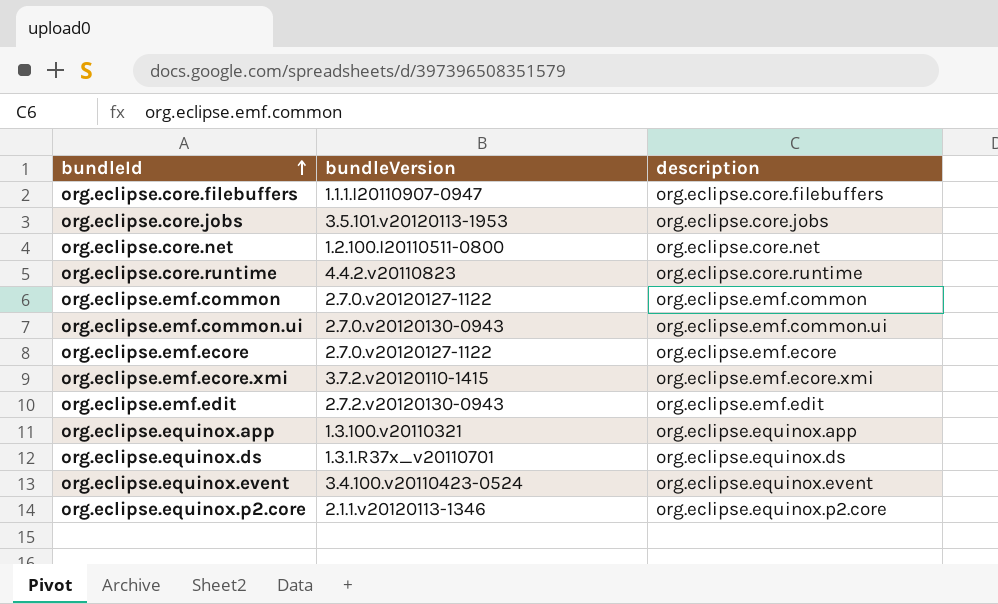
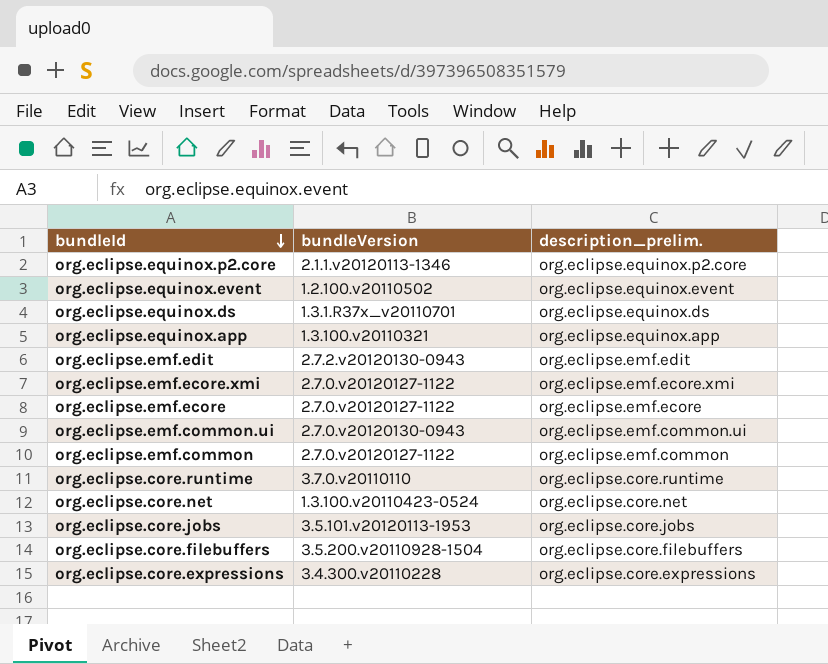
row order: bundleId ascending -> bundleId descending
column name: description -> description_prelim.
org.eclipse.equinox.event | bundleVersion: 3.4.100.v20110423-0524 -> 1.2.100.v20110502
org.eclipse.emf.ecore.xmi | bundleVersion: 3.7.2.v20120110-1415 -> 2.7.0.v20120127-1122
org.eclipse.core.runtime | bundleVersion: 4.4.2.v20110823 -> 3.7.0.v20110110
org.eclipse.core.net | bundleVersion: 1.2.100.I20110511-0800 -> 1.3.100.v20110423-0524
org.eclipse.core.filebuffers | bundleVersion: 1.1.1.I20110907-0947 -> 3.5.200.v20110928-1504
row org.eclipse.core.expressions: none -> 3.4.300.v20110228 | org.eclipse.core.expressions

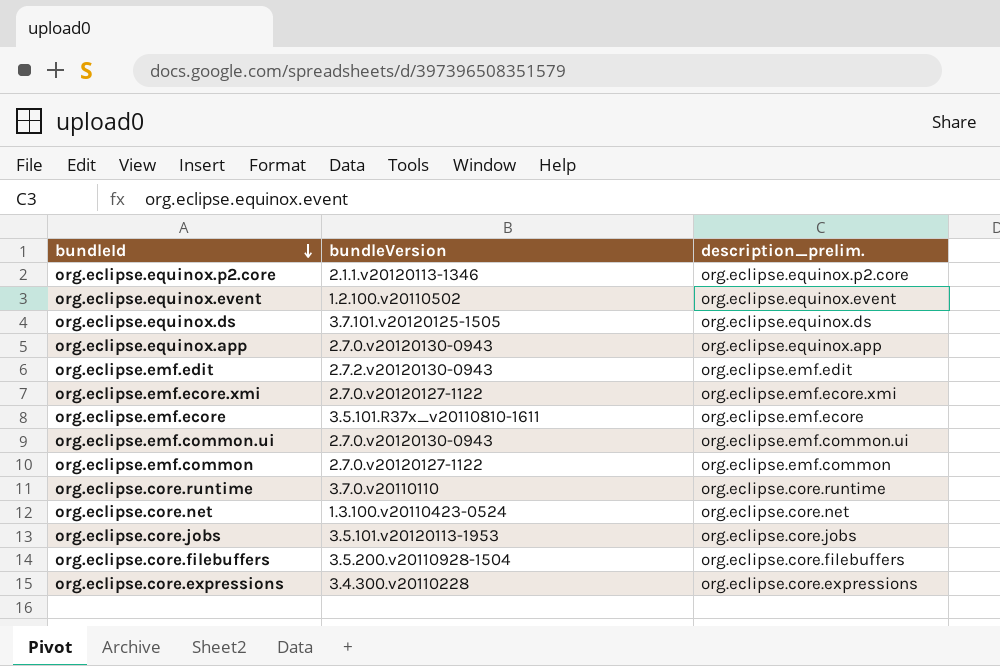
org.eclipse.equinox.ds | bundleVersion: 1.3.1.R37x_v20110701 -> 3.7.101.v20120125-1505
org.eclipse.equinox.app | bundleVersion: 1.3.100.v20110321 -> 2.7.0.v20120130-0943
org.eclipse.emf.ecore | bundleVersion: 2.7.0.v20120127-1122 -> 3.5.101.R37x_v20110810-1611

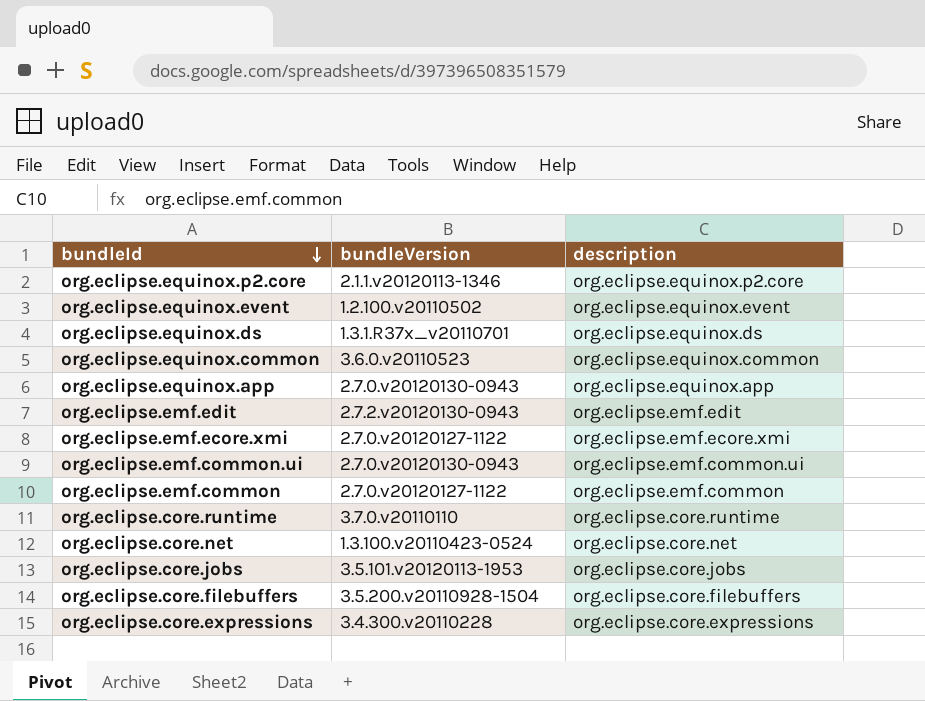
column name: description_prelim. -> description
row org.eclipse.emf.ecore: 3.5.101.R37x_v20110810-1611 | org.eclipse.emf.ecore -> none
org.eclipse.equinox.ds | bundleVersion: 3.7.101.v20120125-1505 -> 1.3.1.R37x_v20110701
row org.eclipse.equinox.common: none -> 3.6.0.v20110523 | org.eclipse.equinox.common

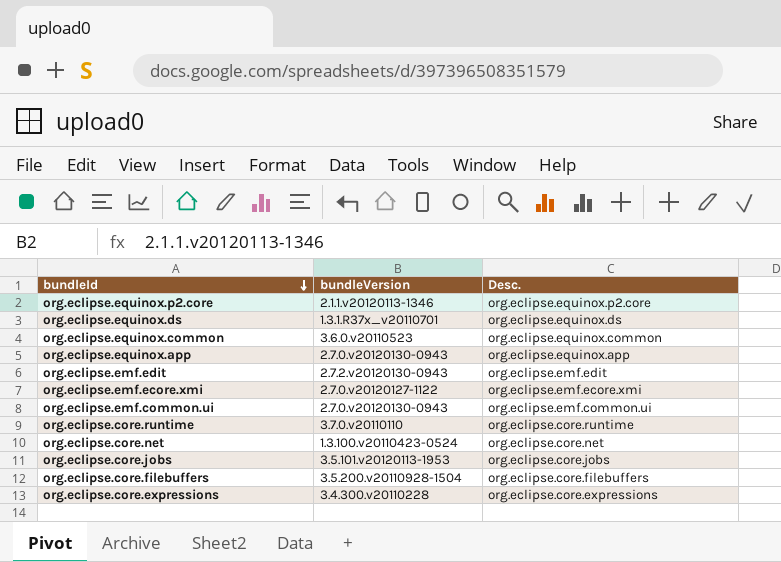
column name: description -> Desc.
row org.eclipse.equinox.event: 1.2.100.v20110502 | org.eclipse.equinox.event -> none
row org.eclipse.emf.common: 2.7.0.v20120127-1122 | org.eclipse.emf.common -> none

